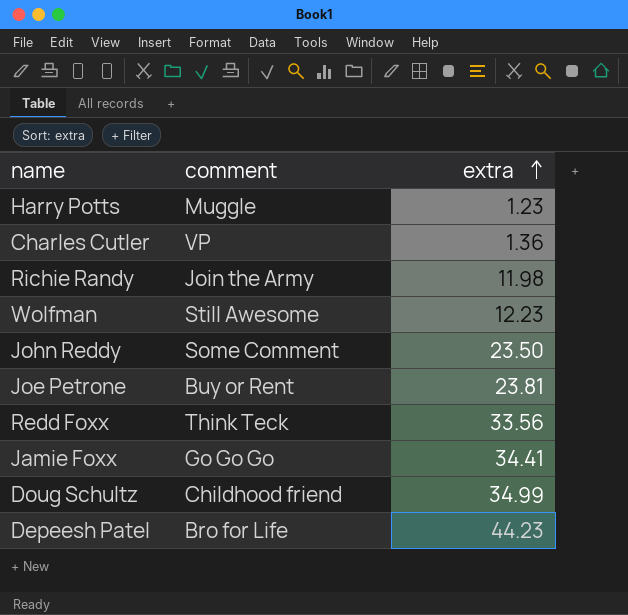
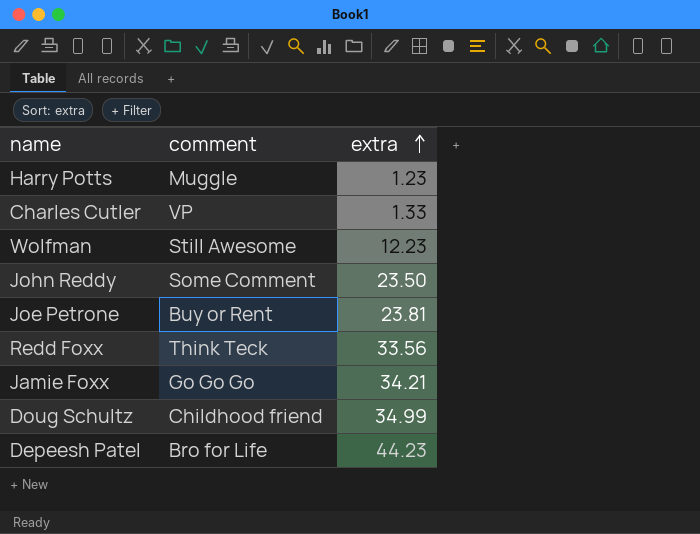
row Richie Randy: Join the Army | 11.98 -> none
Charles Cutler | extra: 1.36 -> 1.33
Jamie Foxx | extra: 34.41 -> 34.21

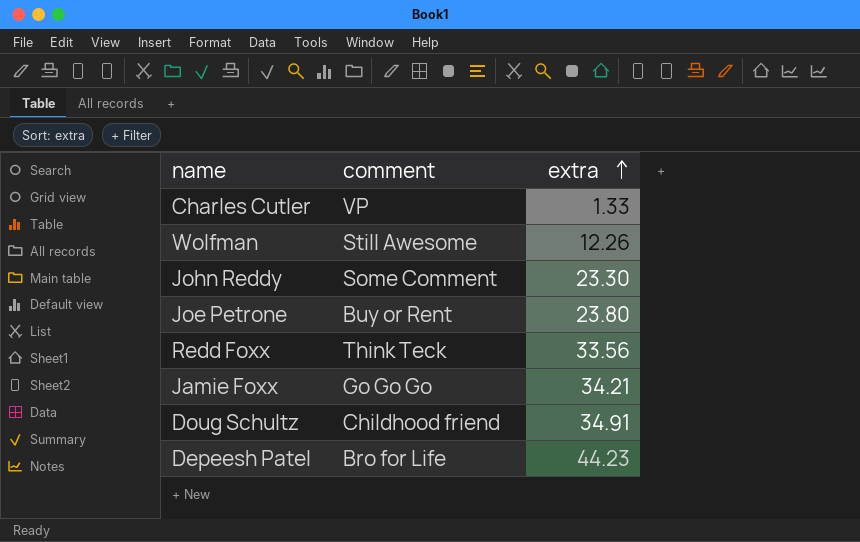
row Harry Potts: Muggle | 1.23 -> none
Wolfman | extra: 12.23 -> 12.26
John Reddy | extra: 23.50 -> 23.30
Joe Petrone | extra: 23.81 -> 23.80
Doug Schultz | extra: 34.99 -> 34.91

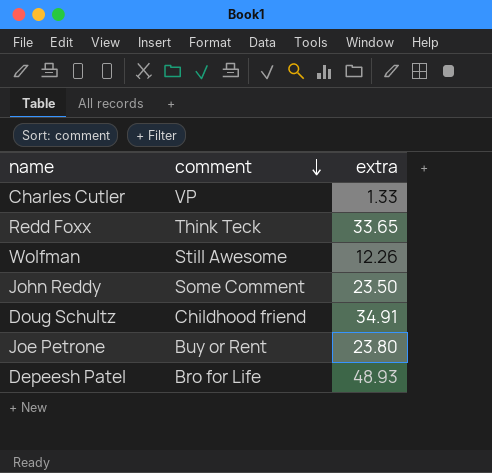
row order: extra ascending -> comment descending
row Jamie Foxx: Go Go Go | 34.21 -> none
Redd Foxx | extra: 33.56 -> 33.65
John Reddy | extra: 23.30 -> 23.50
Depeesh Patel | extra: 44.23 -> 48.93

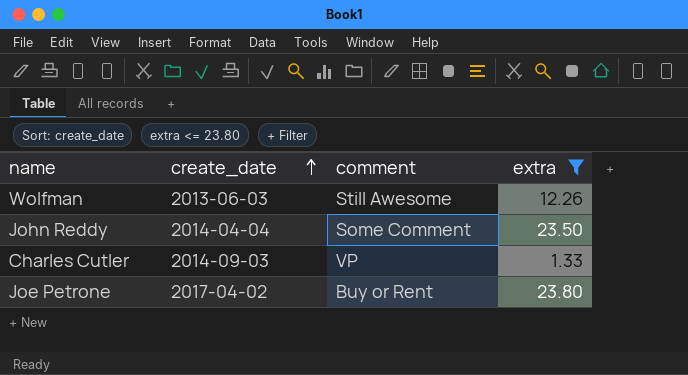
filter: none -> extra <= 23.80
row order: comment descending -> create_date ascending
column create_date | position: none -> 2

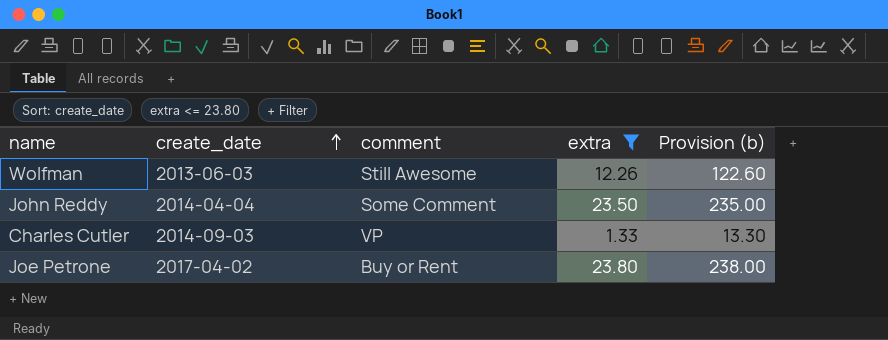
column Provision (b) | formula: none -> [extra] * 10

